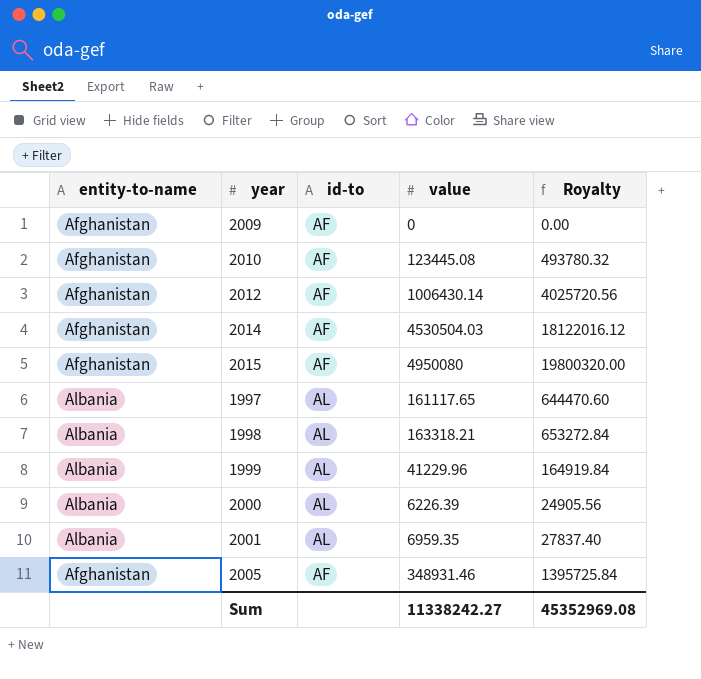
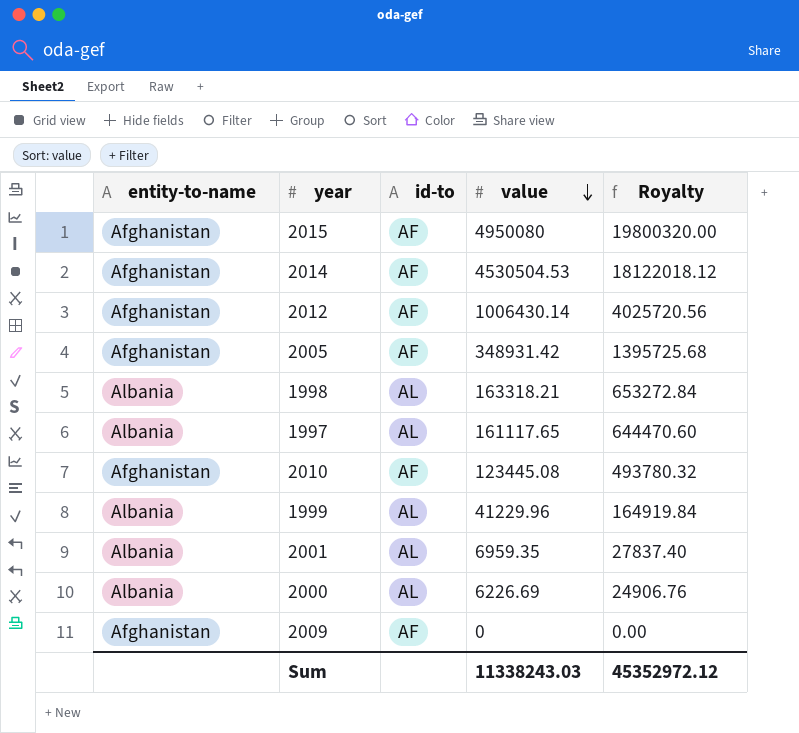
row order: none -> value descending
2014 | value: 4530504.03 -> 4530504.53
2014 | Royalty: 18122016.12 -> 18122018.12
2005 | value: 348931.46 -> 348931.42
2005 | Royalty: 1395725.84 -> 1395725.68
2000 | value: 6226.39 -> 6226.69
2000 | Royalty: 24905.56 -> 24906.76
Sum | value: 11338242.27 -> 11338243.03
Sum | Royalty: 45352969.08 -> 45352972.12

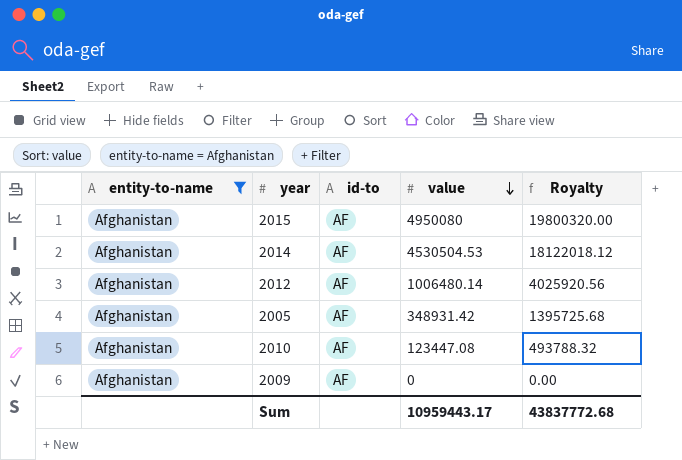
filter: none -> entity-to-name = Afghanistan
2012 | value: 1006430.14 -> 1006480.14
2012 | Royalty: 4025720.56 -> 4025920.56
2010 | value: 123445.08 -> 123447.08
2010 | Royalty: 493780.32 -> 493788.32
Sum | value: 11338243.03 -> 10959443.17
Sum | Royalty: 45352972.12 -> 43837772.68

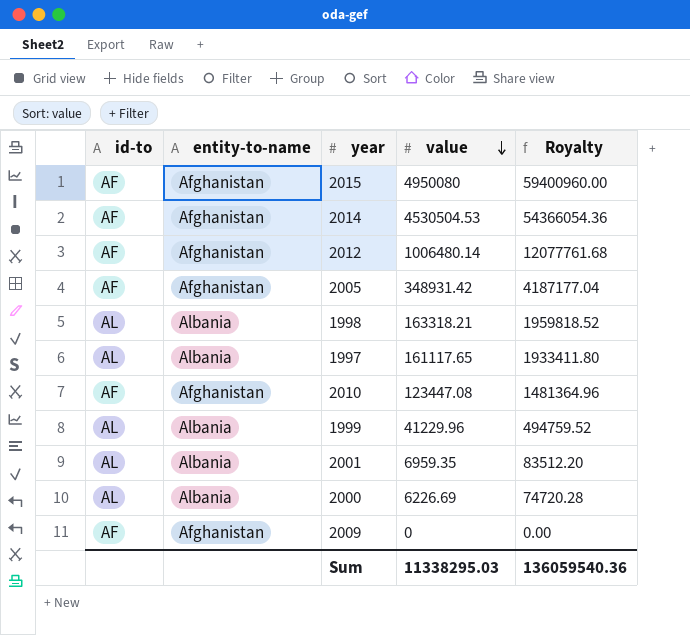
filter: entity-to-name = Afghanistan -> none
column id-to | position: 3 -> 1
column Royalty | formula: [value] * 4 -> [value] * 12
Sum | value: 10959443.17 -> 11338295.03
Sum | Royalty: 43837772.68 -> 136059540.36

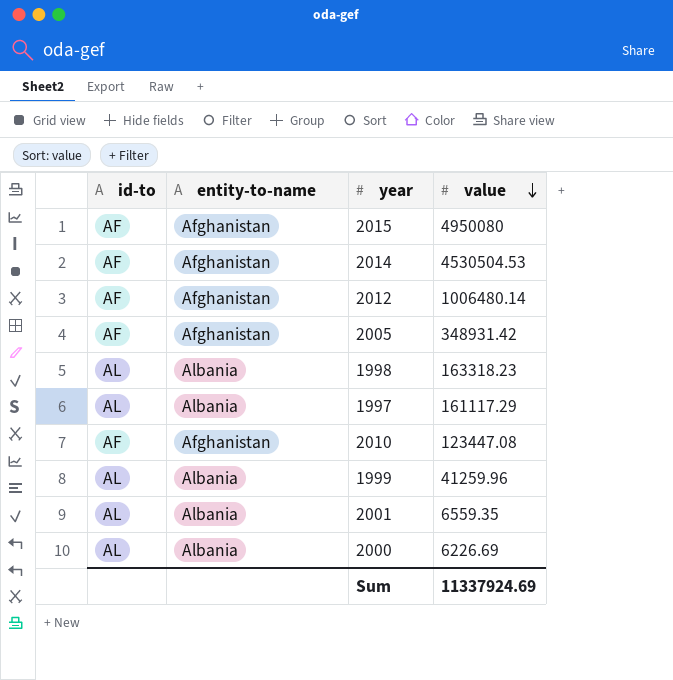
column Royalty | formula: [value] * 12 -> none
row 2009: AF | Afghanistan | 0 | 0.00 -> none
1998 | value: 163318.21 -> 163318.23
1997 | value: 161117.65 -> 161117.29
1999 | value: 41229.96 -> 41259.96
2001 | value: 6959.35 -> 6559.35
Sum | value: 11338295.03 -> 11337924.69

